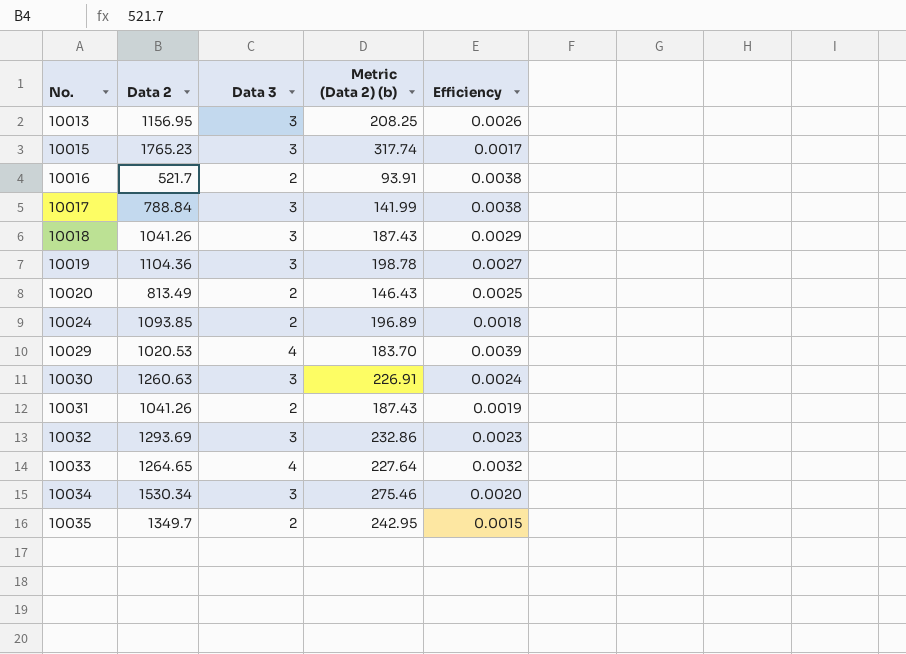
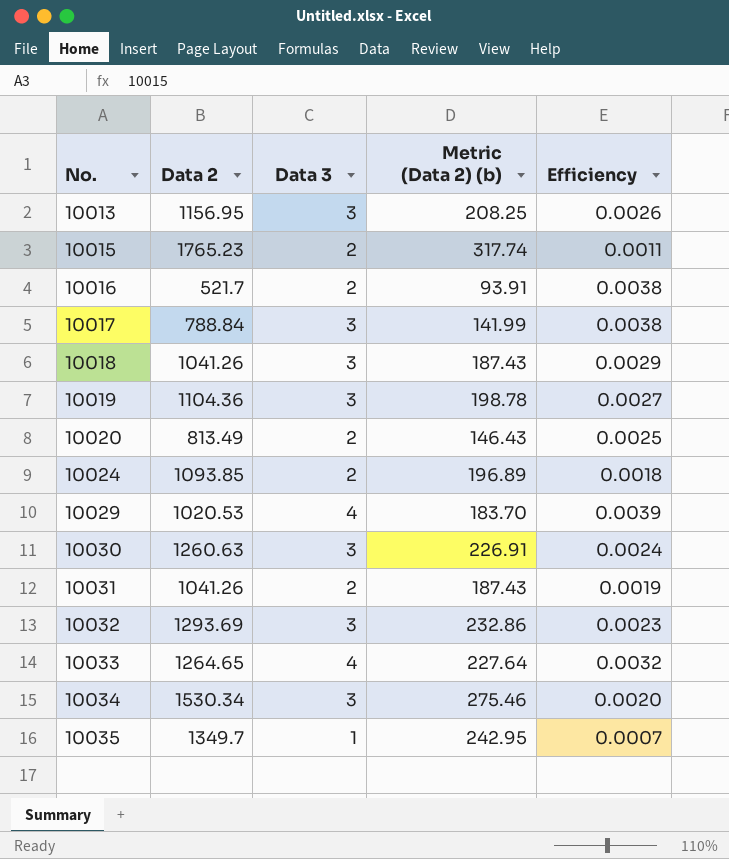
10015 | Data 3: 3 -> 2
10015 | Efficiency: 0.0017 -> 0.0011
10035 | Data 3: 2 -> 1
10035 | Efficiency: 0.0015 -> 0.0007

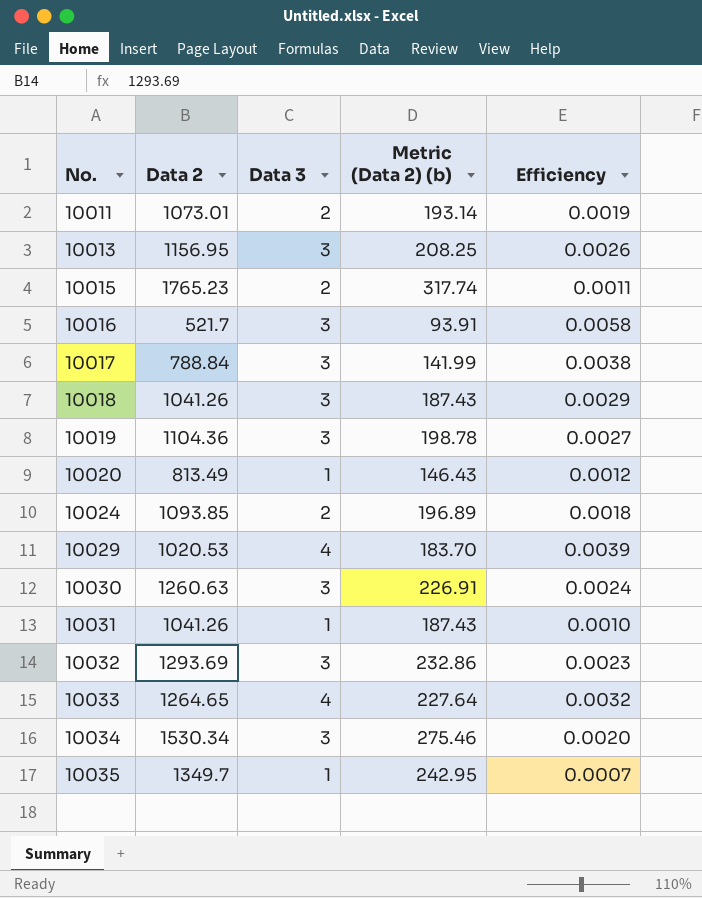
row 10011: none -> 1073.01 | 2 | 193.14 | 0.0019
10016 | Data 3: 2 -> 3
10016 | Efficiency: 0.0038 -> 0.0058
10020 | Data 3: 2 -> 1
10020 | Efficiency: 0.0025 -> 0.0012
10031 | Data 3: 2 -> 1
10031 | Efficiency: 0.0019 -> 0.0010

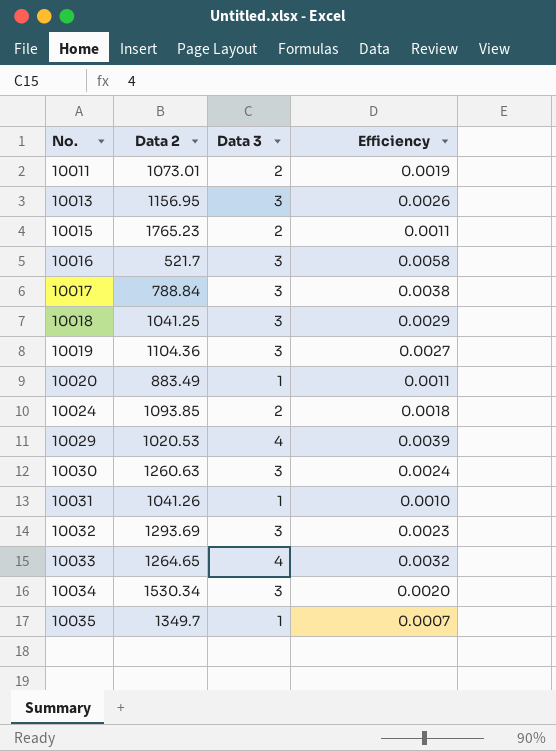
column Metric (Data 2) (b) | formula: [Data 2] * 0.18 -> none
10018 | Data 2: 1041.26 -> 1041.25
10020 | Data 2: 813.49 -> 883.49
10020 | Efficiency: 0.0012 -> 0.0011

